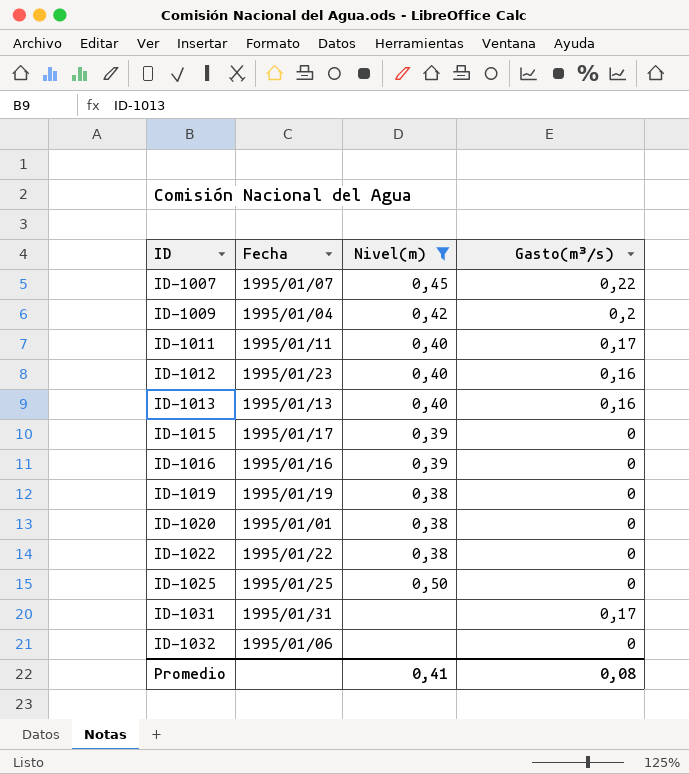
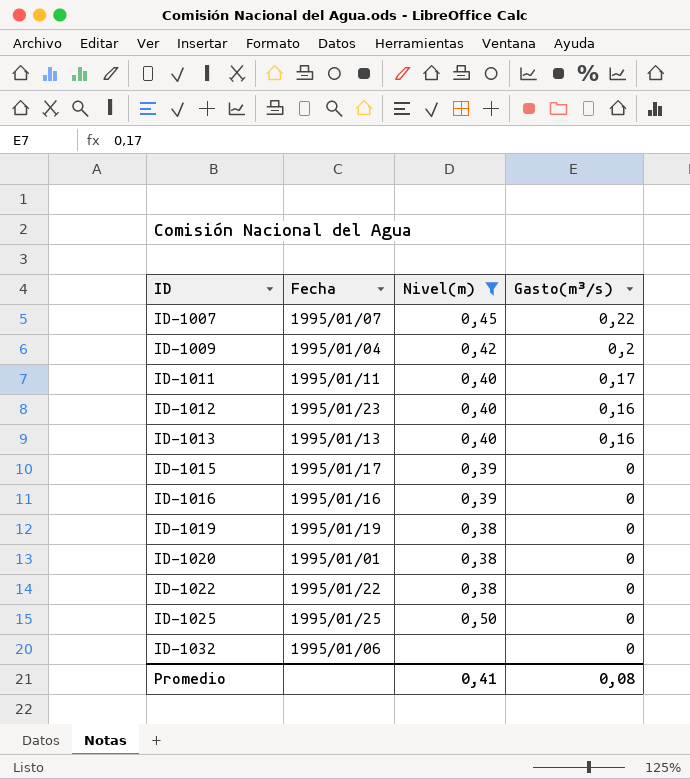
row ID-1031: 1995/01/31 | none | 0,17 -> none

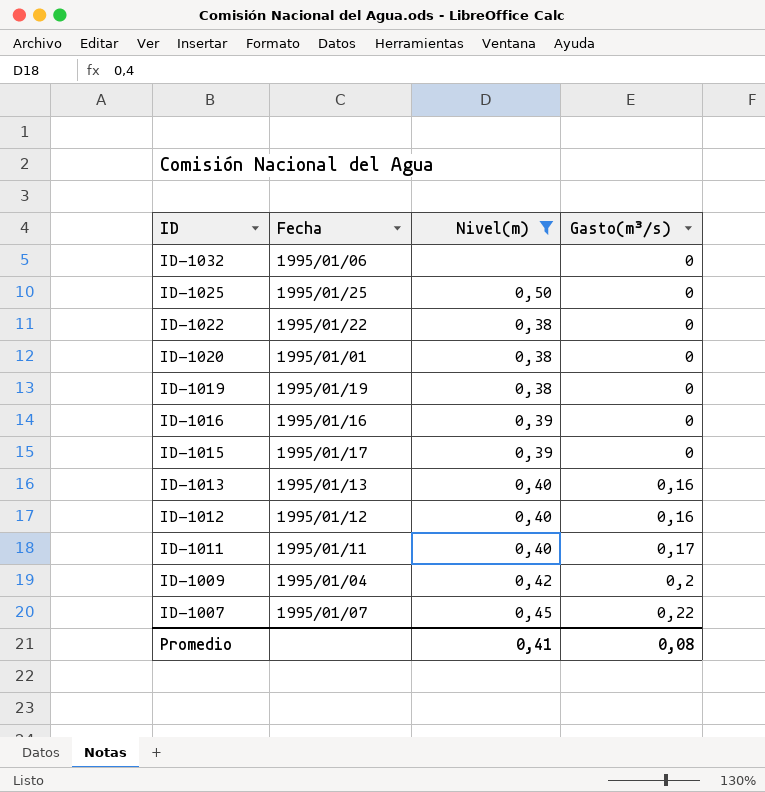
row order: ID ascending -> ID descending
ID-1012 | Fecha: 1995/01/23 -> 1995/01/12

